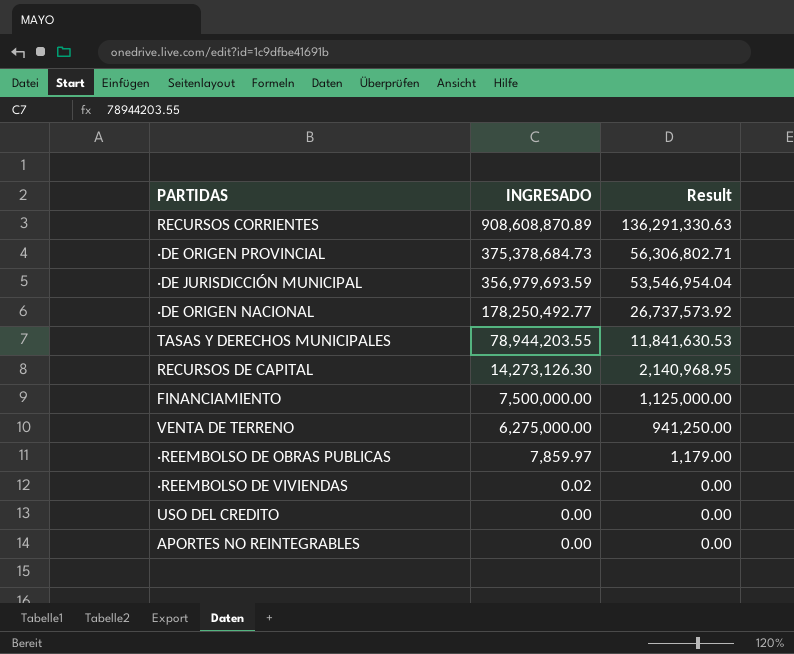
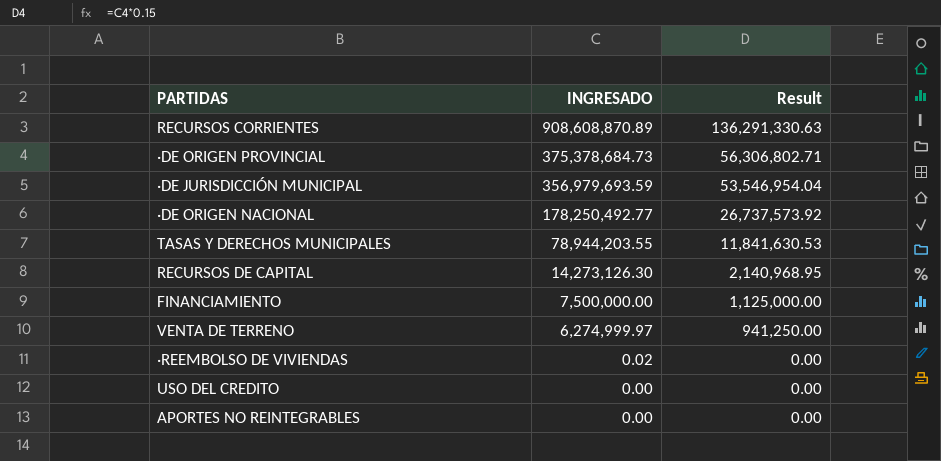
row ·REEMBOLSO DE OBRAS PUBLICAS: 7,859.97 | 1,179.00 -> none
VENTA DE TERRENO | INGRESADO: 6,275,000.00 -> 6,274,999.97

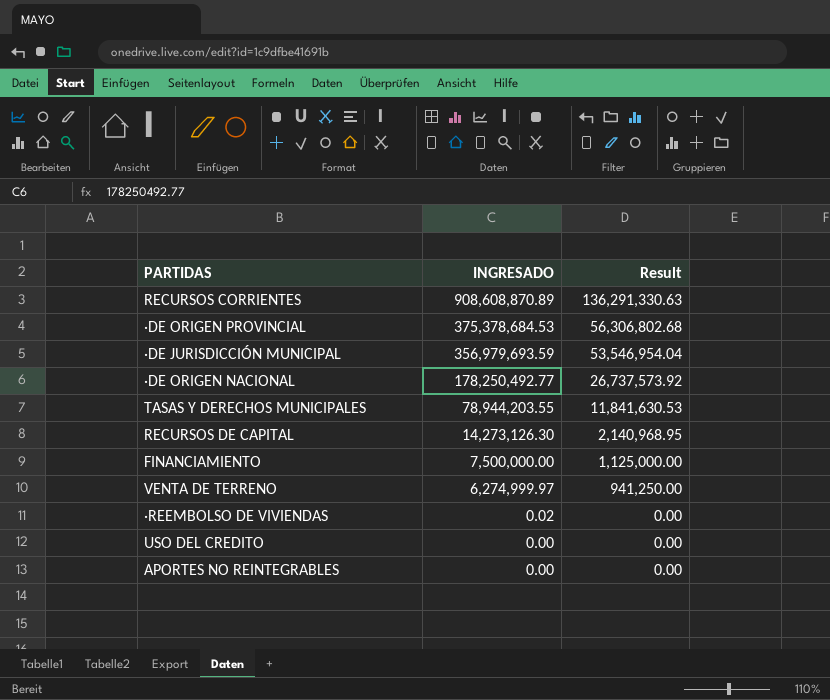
·DE ORIGEN PROVINCIAL | INGRESADO: 375,378,684.73 -> 375,378,684.53
·DE ORIGEN PROVINCIAL | Result: 56,306,802.71 -> 56,306,802.68

